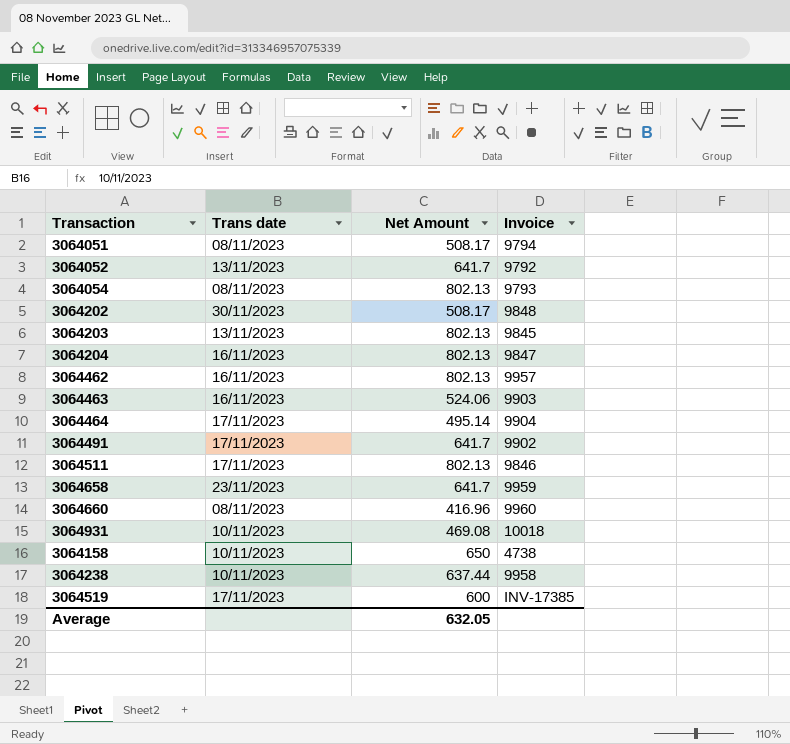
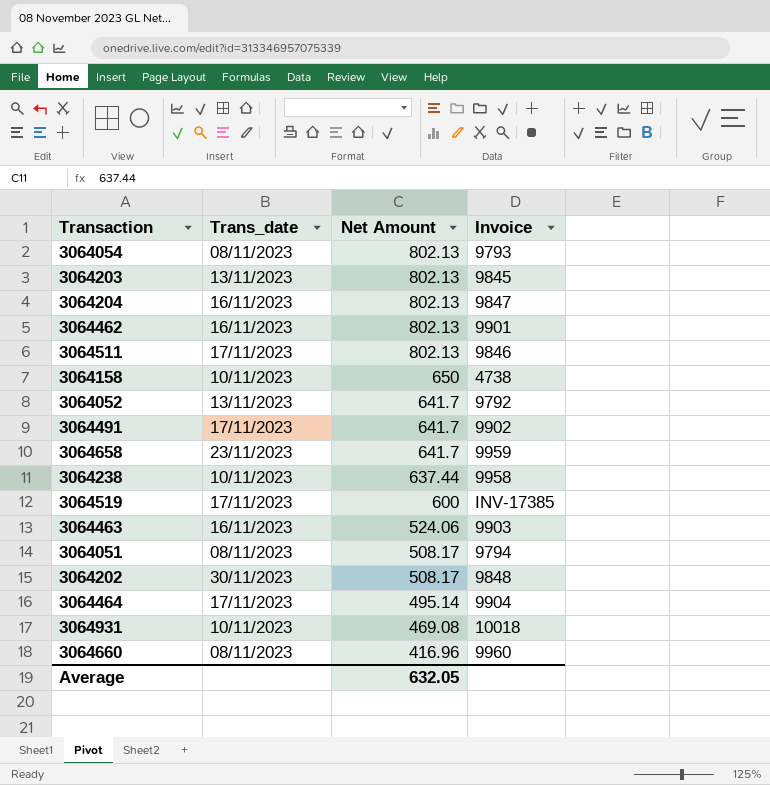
row order: none -> Net Amount descending
column name: Trans date -> Trans_date
3064462 | Invoice: 9957 -> 9901

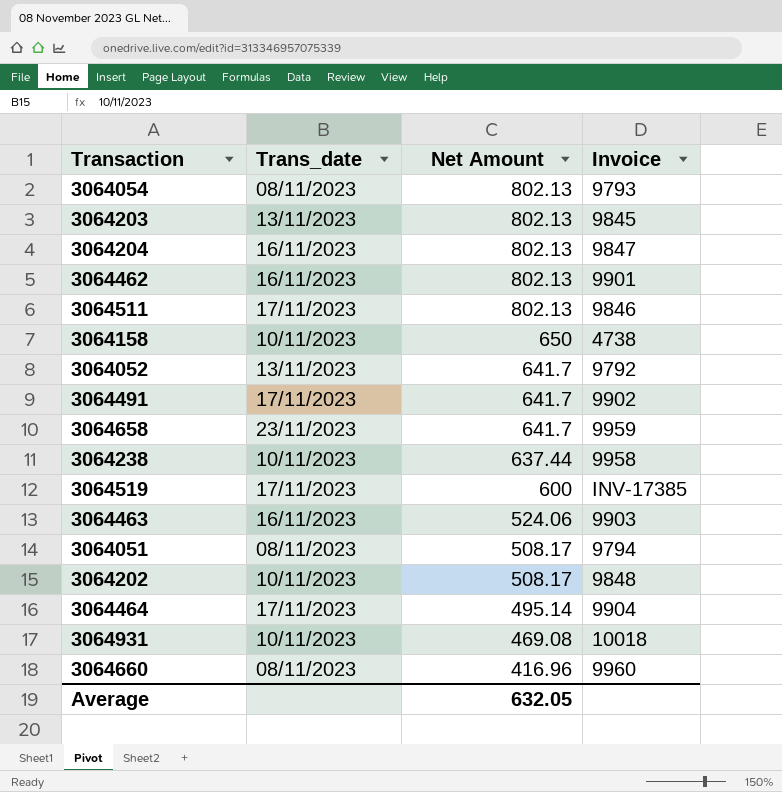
3064202 | Trans_date: 30/11/2023 -> 10/11/2023

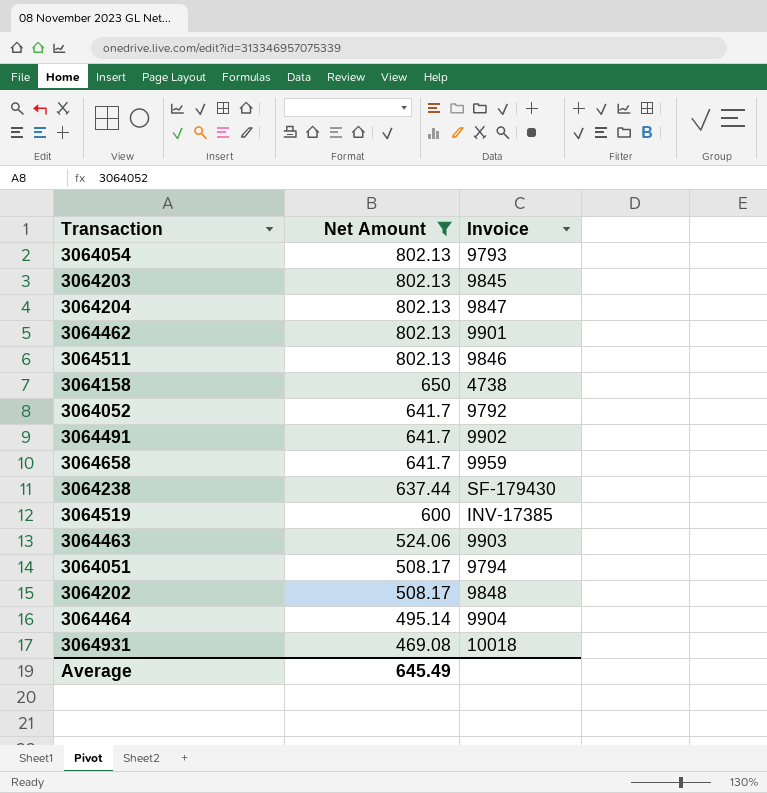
filter: none -> Net Amount != 416.96
column Trans_date | position: 2 -> none
3064238 | Invoice: 9958 -> SF-179430
Average | Net Amount: 632.05 -> 645.49

